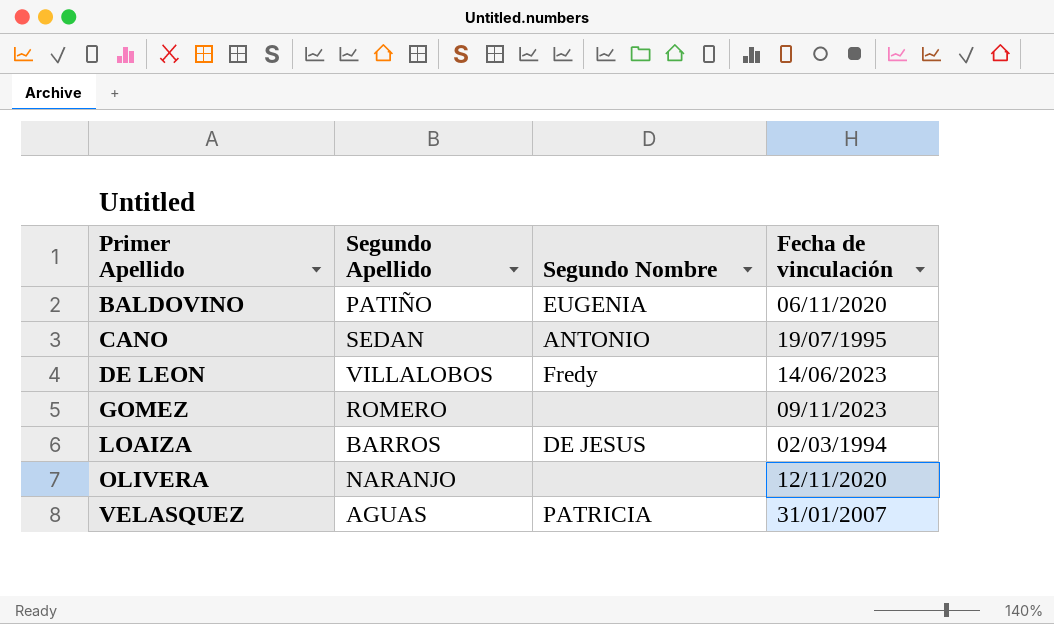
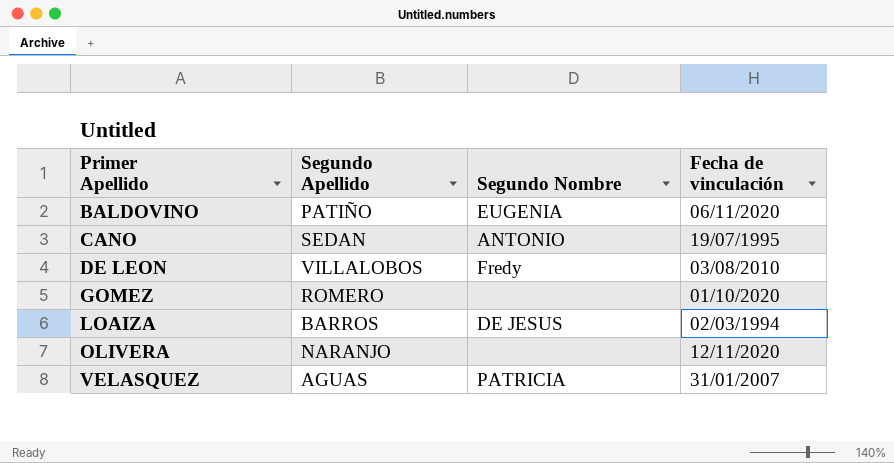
DE LEON | Fecha de vinculación: 14/06/2023 -> 03/08/2010
GOMEZ | Fecha de vinculación: 09/11/2023 -> 01/10/2020

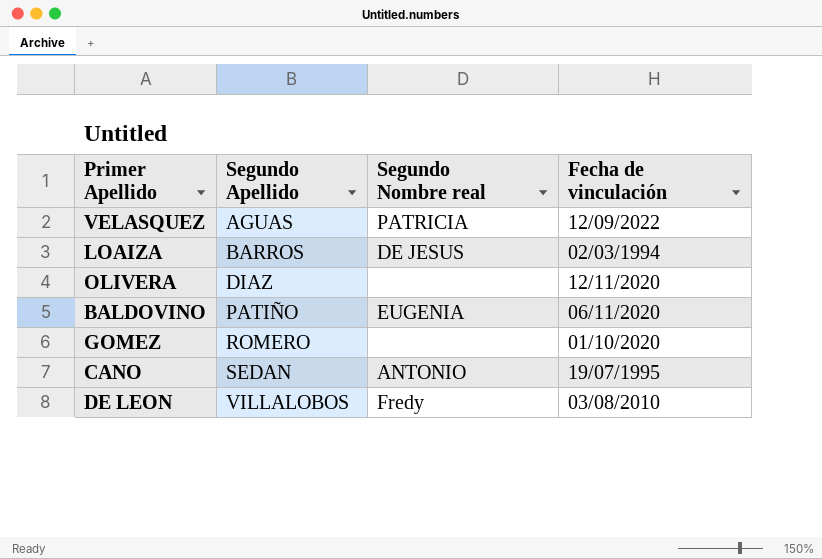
row order: Primer Apellido ascending -> Segundo Apellido ascending
column name: Segundo Nombre -> Segundo Nombre real
VELASQUEZ | Fecha de vinculación: 31/01/2007 -> 12/09/2022
OLIVERA | Segundo Apellido: NARANJO -> DIAZ

